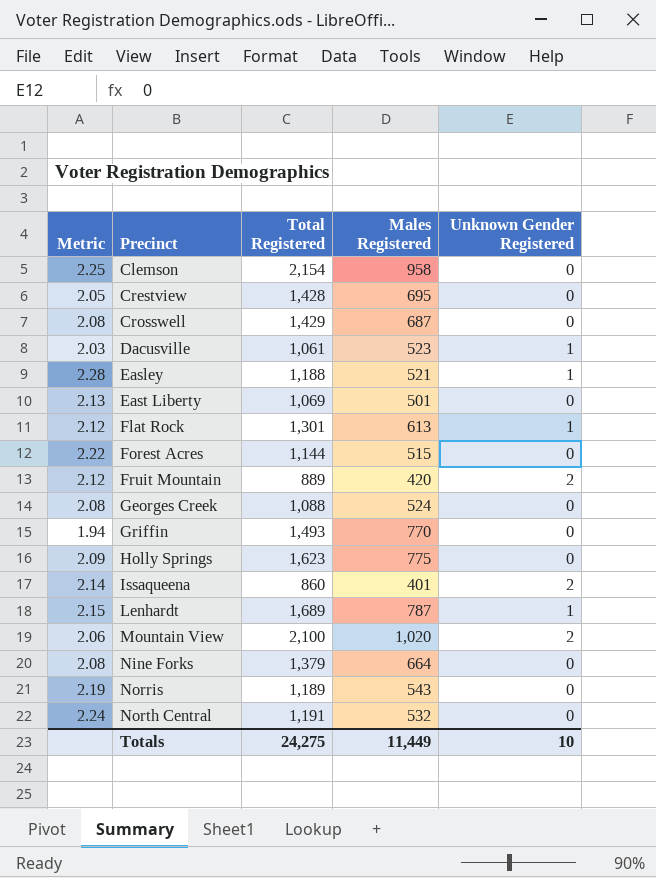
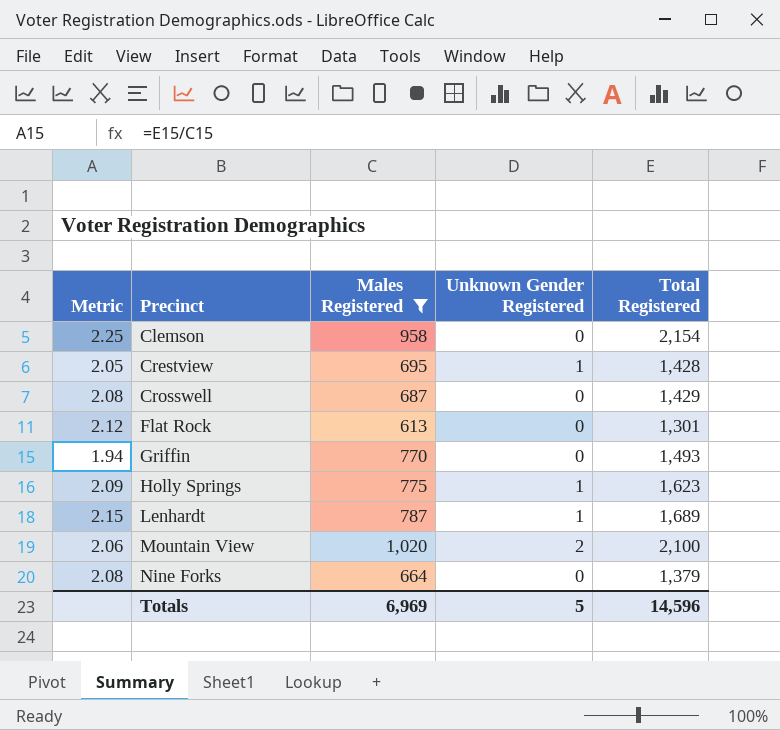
filter: none -> Males Registered >= 613
column Total Registered | position: 3 -> 5
Crestview | Unknown Gender Registered: 0 -> 1
Flat Rock | Unknown Gender Registered: 1 -> 0
Holly Springs | Unknown Gender Registered: 0 -> 1
Totals | Males Registered: 11,449 -> 6,969
Totals | Unknown Gender Registered: 10 -> 5
Totals | Total Registered: 24,275 -> 14,596

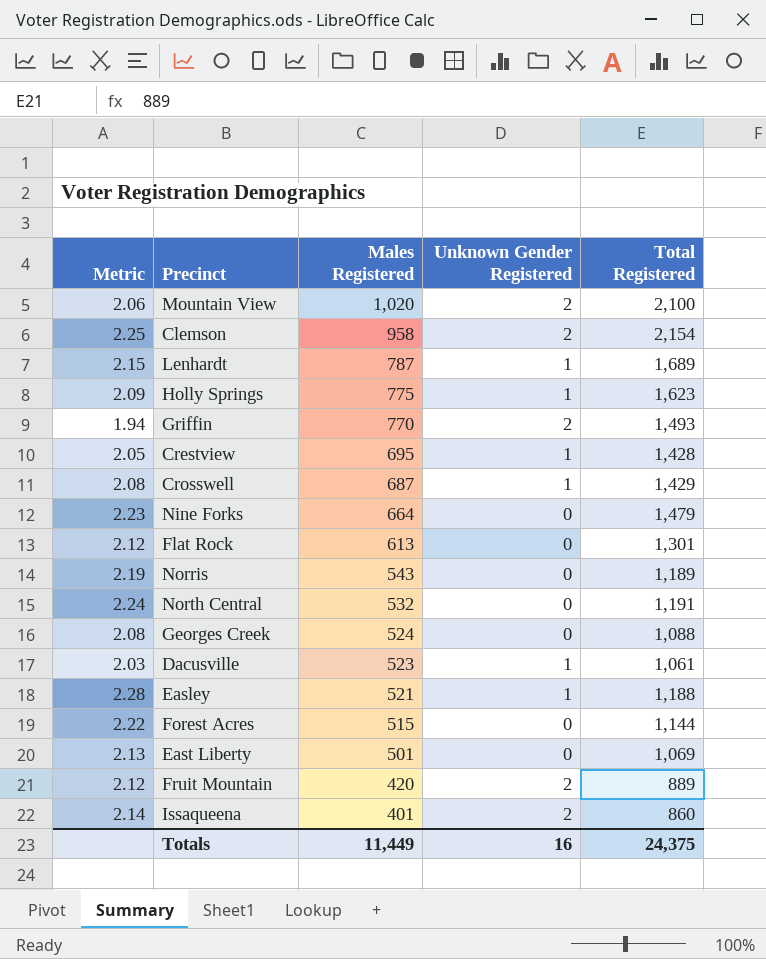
filter: Males Registered >= 613 -> none
row order: Precinct ascending -> Males Registered descending
Clemson | Unknown Gender Registered: 0 -> 2
Griffin | Unknown Gender Registered: 0 -> 2
Crosswell | Unknown Gender Registered: 0 -> 1
Nine Forks | Metric: 2.08 -> 2.23
Nine Forks | Total Registered: 1,379 -> 1,479
Totals | Males Registered: 6,969 -> 11,449
Totals | Unknown Gender Registered: 5 -> 16
Totals | Total Registered: 14,596 -> 24,375

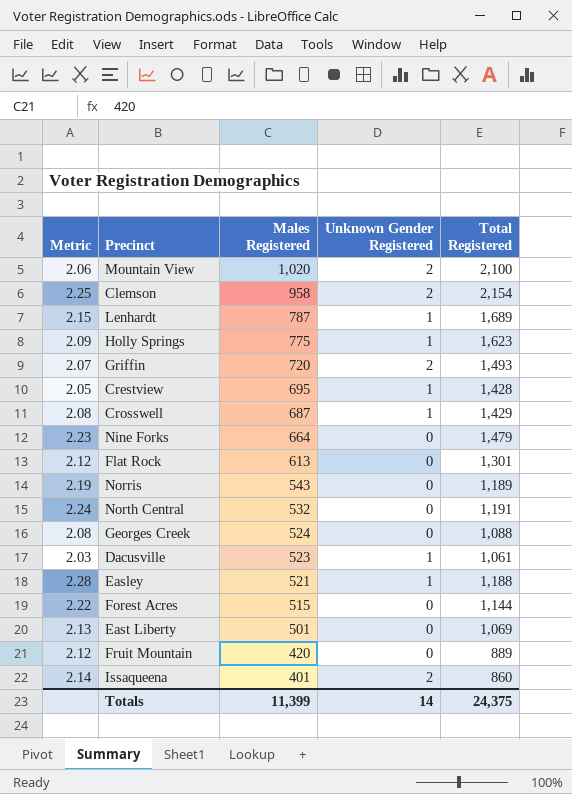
Griffin | Metric: 1.94 -> 2.07
Griffin | Males Registered: 770 -> 720
Fruit Mountain | Unknown Gender Registered: 2 -> 0
Totals | Males Registered: 11,449 -> 11,399
Totals | Unknown Gender Registered: 16 -> 14

